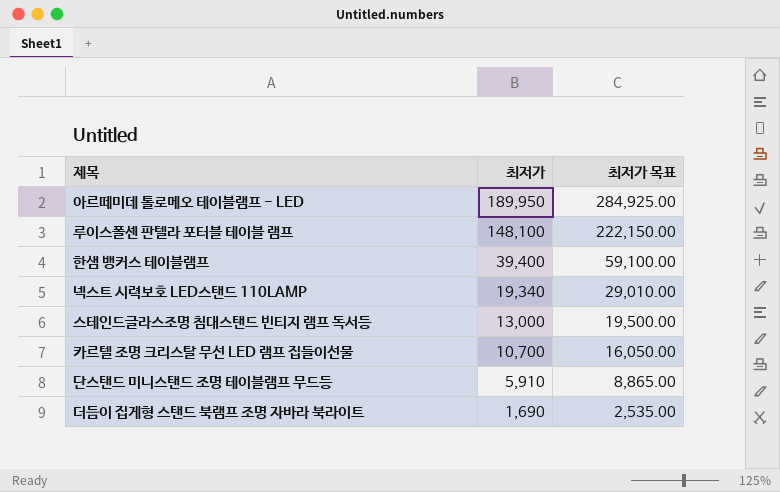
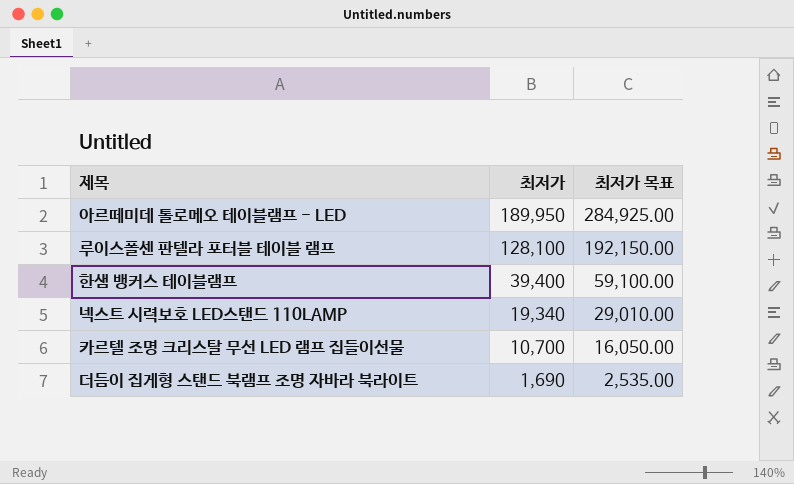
row 스테인드글라스조명 침대스탠드 빈티지 램프 독서등: 13,000 | 19,500.00 -> none
row 단스탠드 미니스탠드 조명 테이블램프 무드등: 5,910 | 8,865.00 -> none
루이스폴센 판텔라 포터블 테이블 램프 | 최저가: 148,100 -> 128,100
루이스폴센 판텔라 포터블 테이블 램프 | 최저가 목표: 222,150.00 -> 192,150.00

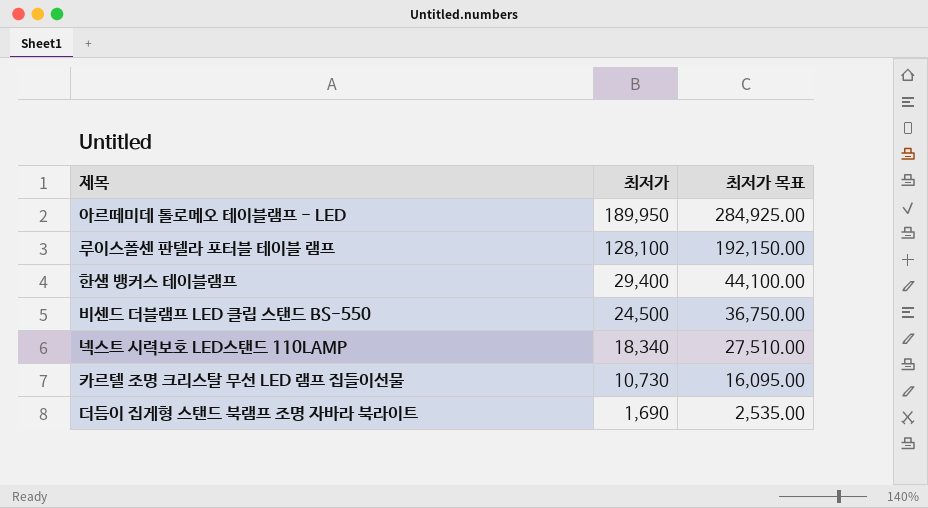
한샘 뱅커스 테이블램프 | 최저가: 39,400 -> 29,400
한샘 뱅커스 테이블램프 | 최저가 목표: 59,100.00 -> 44,100.00
row 비센드 더블램프 LED 클립 스탠드 BS-550: none -> 24,500 | 36,750.00
넥스트 시력보호 LED스탠드 110LAMP | 최저가: 19,340 -> 18,340
넥스트 시력보호 LED스탠드 110LAMP | 최저가 목표: 29,010.00 -> 27,510.00
카르텔 조명 크리스탈 무선 LED 램프 집들이선물 | 최저가: 10,700 -> 10,730
카르텔 조명 크리스탈 무선 LED 램프 집들이선물 | 최저가 목표: 16,050.00 -> 16,095.00

